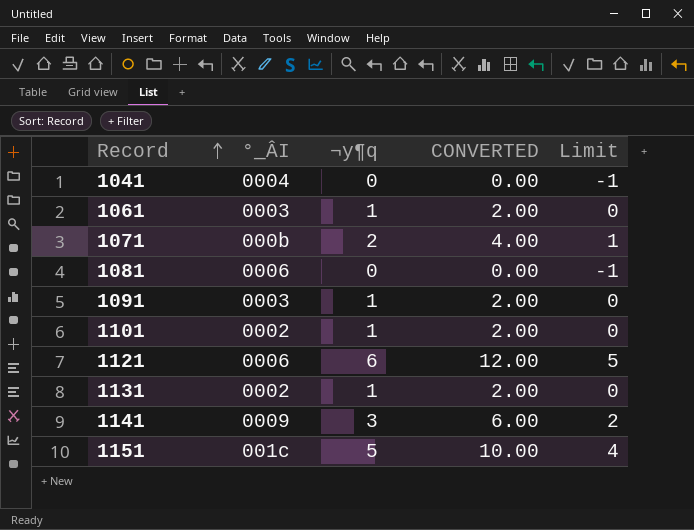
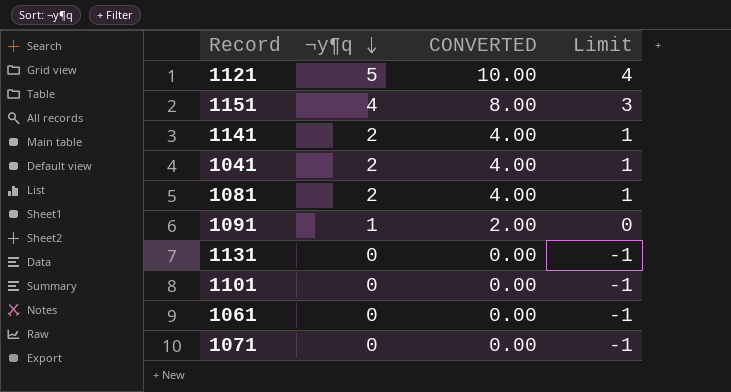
row order: Record ascending -> ¬y¶q descending
column °_ÂI | position: 2 -> none
1121 | ¬y¶q: 6 -> 5
1121 | CONVERTED: 12.00 -> 10.00
1121 | Limit: 5 -> 4
1151 | ¬y¶q: 5 -> 4
1151 | CONVERTED: 10.00 -> 8.00
1151 | Limit: 4 -> 3
1141 | ¬y¶q: 3 -> 2
1141 | CONVERTED: 6.00 -> 4.00
1141 | Limit: 2 -> 1
1041 | ¬y¶q: 0 -> 2
1041 | CONVERTED: 0.00 -> 4.00
1041 | Limit: -1 -> 1
1081 | ¬y¶q: 0 -> 2
1081 | CONVERTED: 0.00 -> 4.00
1081 | Limit: -1 -> 1
1131 | ¬y¶q: 1 -> 0
1131 | CONVERTED: 2.00 -> 0.00
1131 | Limit: 0 -> -1
1101 | ¬y¶q: 1 -> 0
1101 | CONVERTED: 2.00 -> 0.00
1101 | Limit: 0 -> -1
1061 | ¬y¶q: 1 -> 0
1061 | CONVERTED: 2.00 -> 0.00
1061 | Limit: 0 -> -1
1071 | ¬y¶q: 2 -> 0
1071 | CONVERTED: 4.00 -> 0.00
1071 | Limit: 1 -> -1

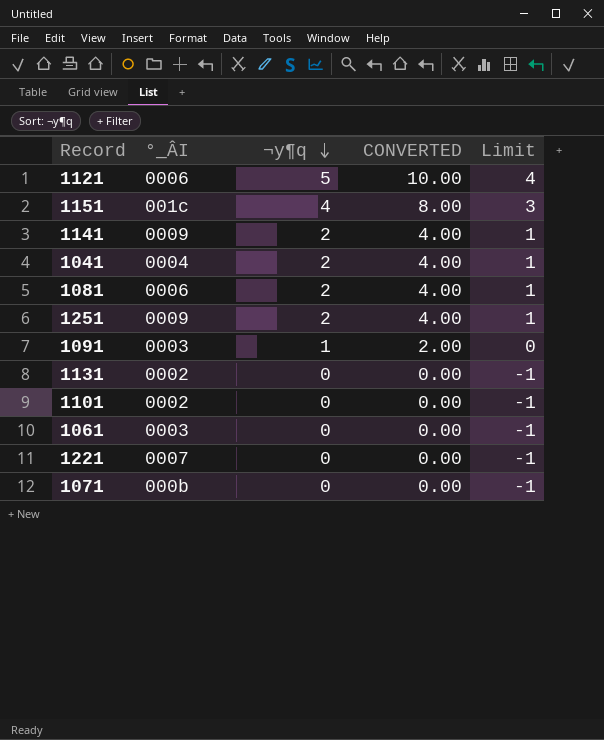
column °_ÂI | position: none -> 2
row 1251: none -> 0009 | 2 | 4.00 | 1
row 1221: none -> 0007 | 0 | 0.00 | -1

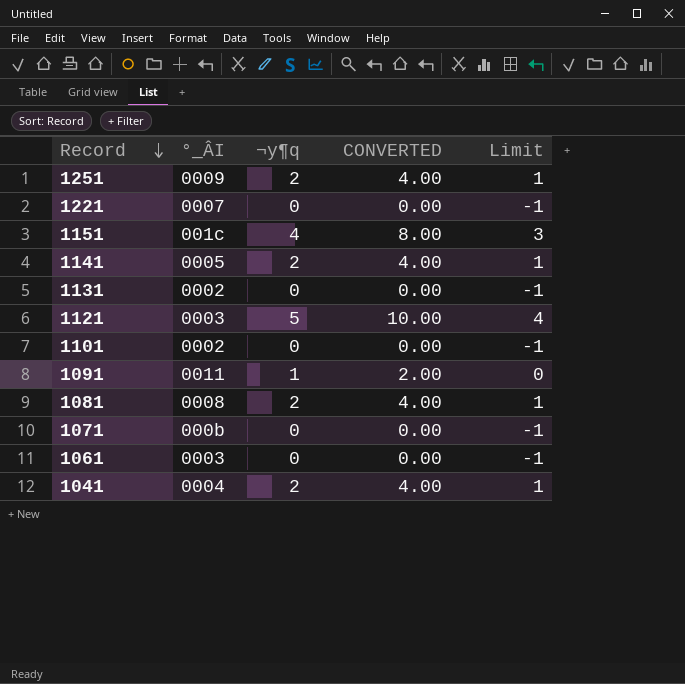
row order: ¬y¶q descending -> Record descending
1141 | °_ÂI: 0009 -> 0005
1121 | °_ÂI: 0006 -> 0003
1091 | °_ÂI: 0003 -> 0011
1081 | °_ÂI: 0006 -> 0008

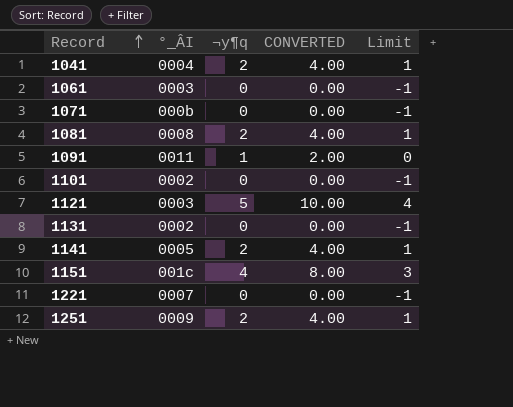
row order: Record descending -> Record ascending

